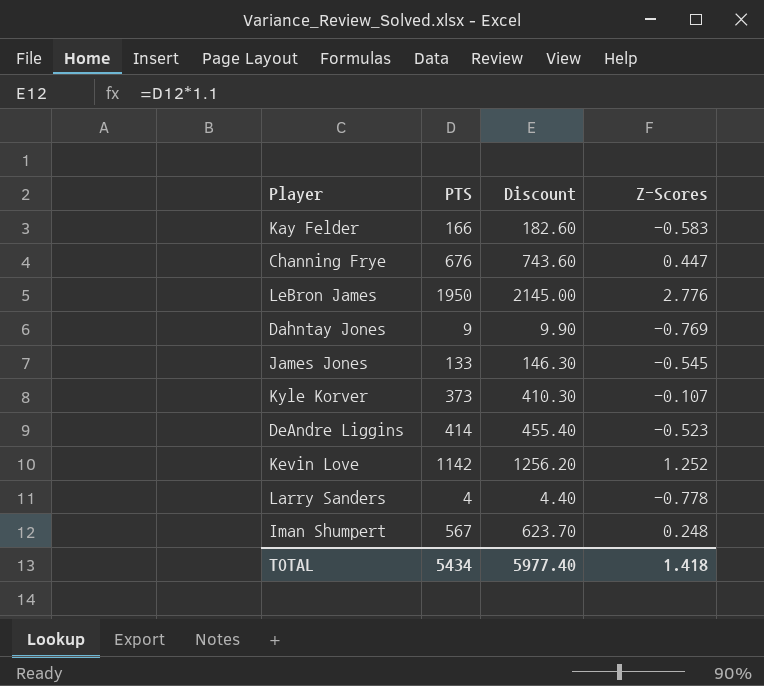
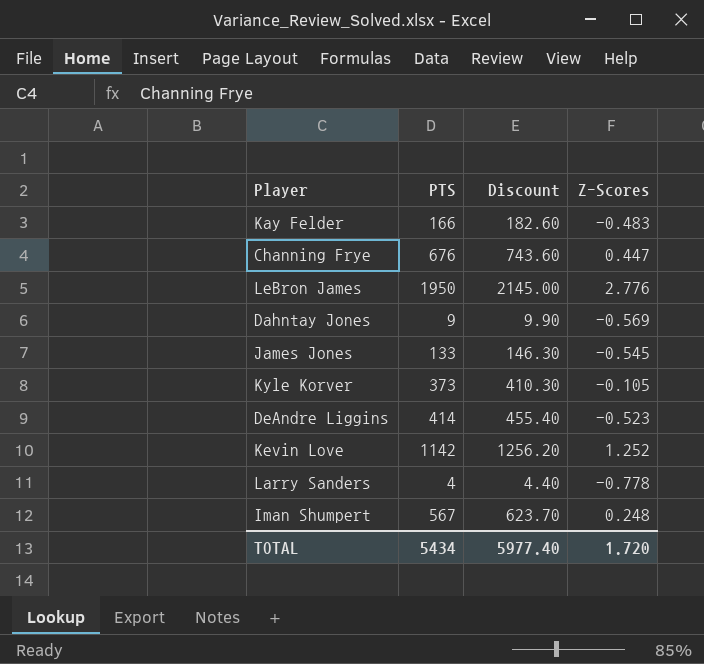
Kay Felder | Z-Scores: -0.583 -> -0.483
Dahntay Jones | Z-Scores: -0.769 -> -0.569
Kyle Korver | Z-Scores: -0.107 -> -0.105
TOTAL | Z-Scores: 1.418 -> 1.720

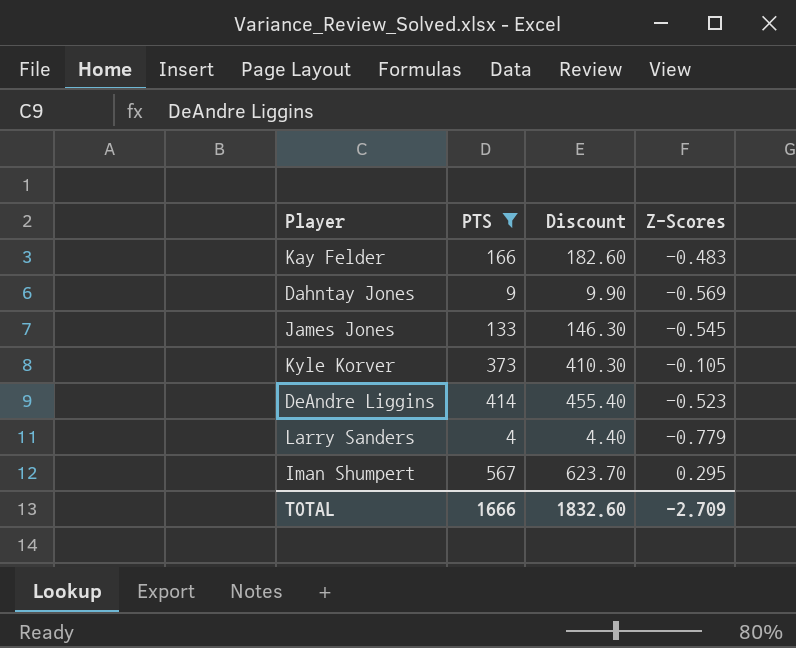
filter: none -> PTS <= 567
Larry Sanders | Z-Scores: -0.778 -> -0.779
Iman Shumpert | Z-Scores: 0.248 -> 0.295
TOTAL | PTS: 5434 -> 1666
TOTAL | Discount: 5977.40 -> 1832.60
TOTAL | Z-Scores: 1.720 -> -2.709

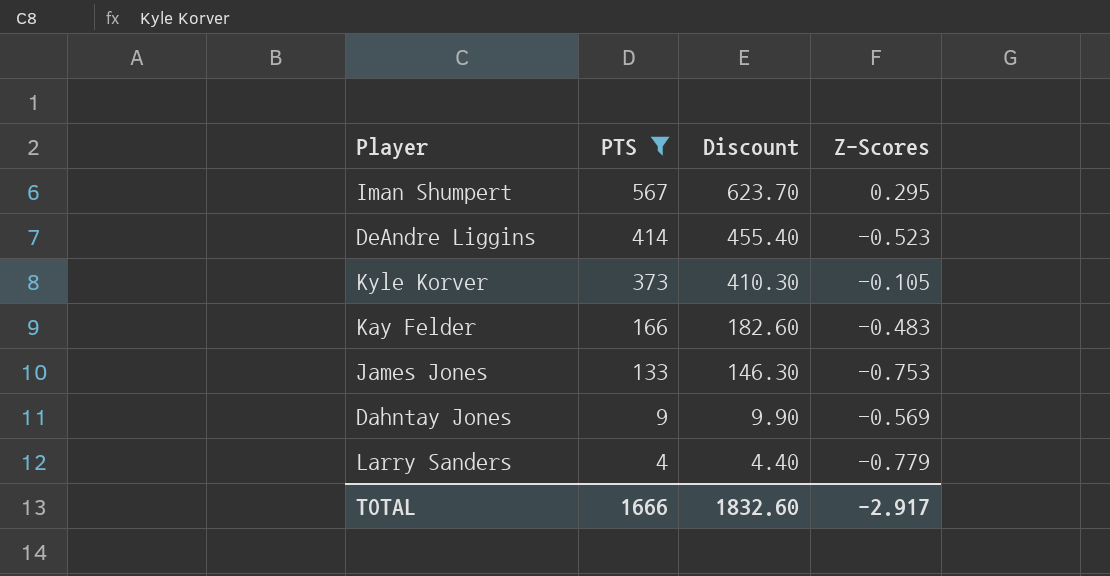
row order: none -> PTS descending
James Jones | Z-Scores: -0.545 -> -0.753
TOTAL | Z-Scores: -2.709 -> -2.917

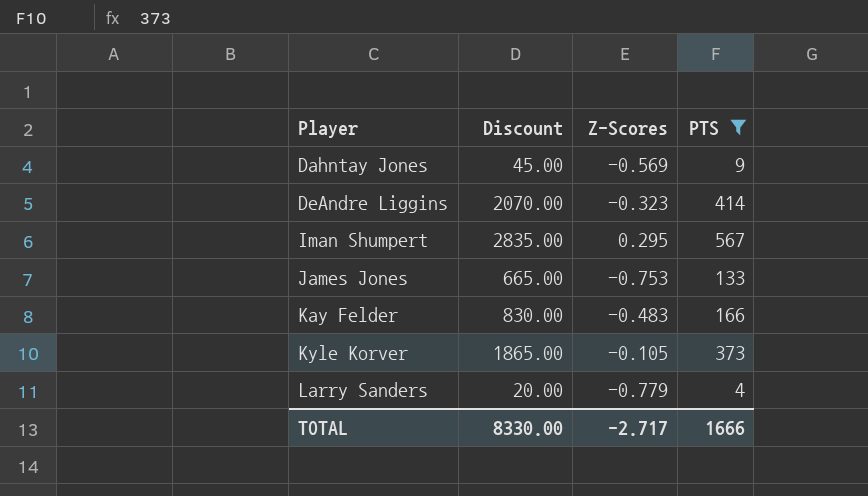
row order: PTS descending -> Player ascending
column Discount | formula: [PTS] * 1.1 -> [PTS] * 5
column PTS | position: 2 -> 4
DeAndre Liggins | Z-Scores: -0.523 -> -0.323
TOTAL | Discount: 1832.60 -> 8330.00
TOTAL | Z-Scores: -2.917 -> -2.717

